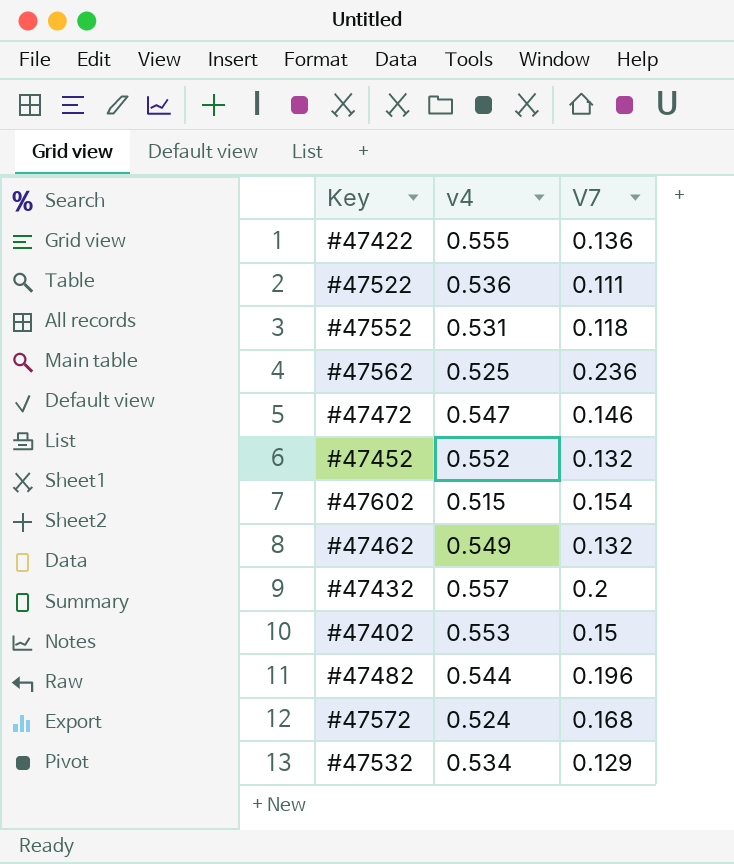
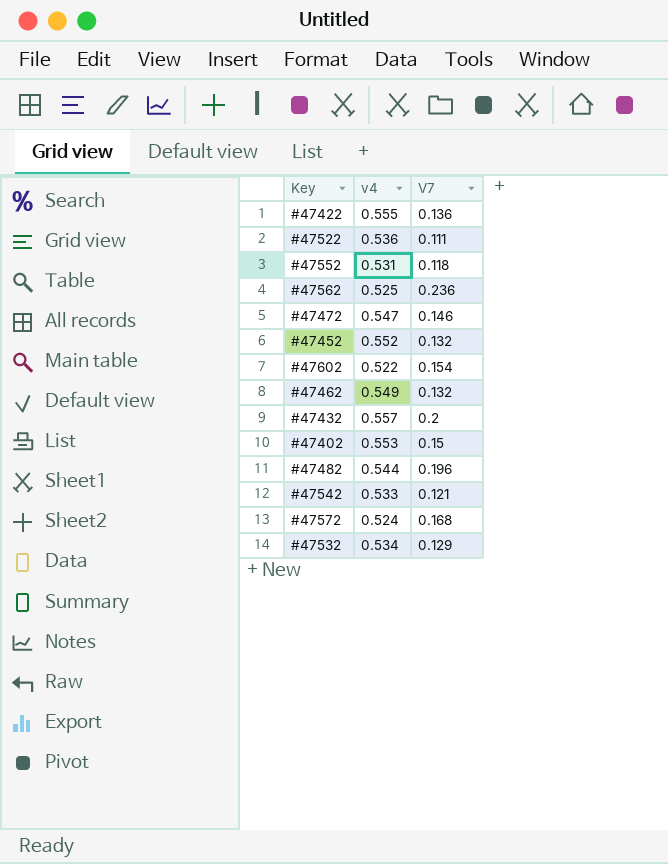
#47602 | v4: 0.515 -> 0.522
row #47542: none -> 0.533 | 0.121

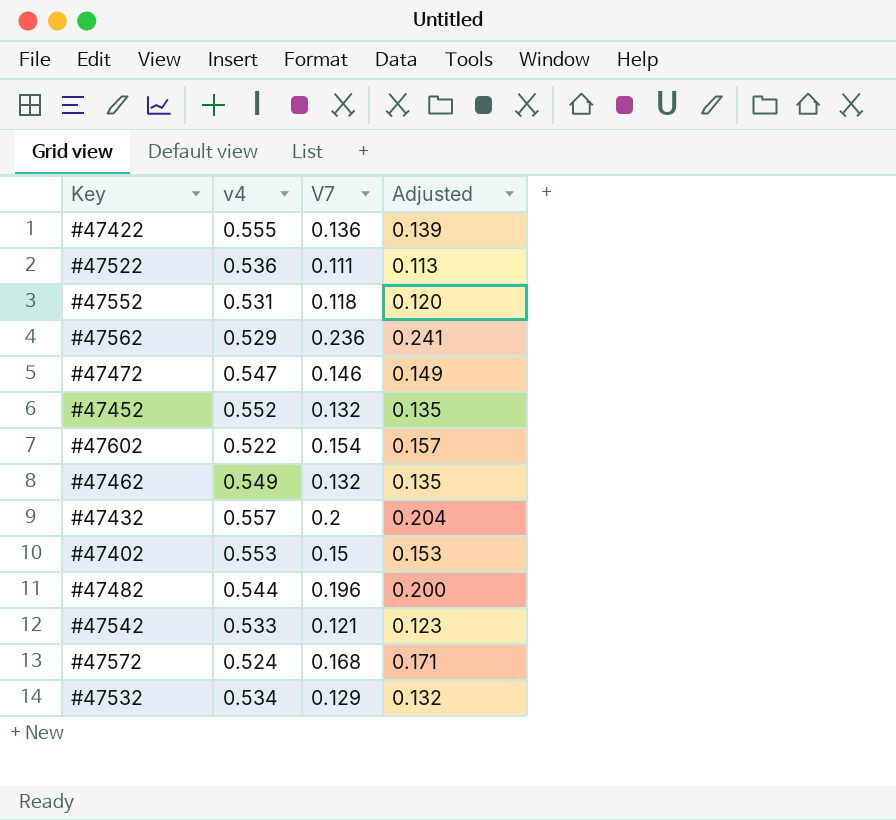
column Adjusted | formula: none -> [V7] * 1.02
#47562 | v4: 0.525 -> 0.529

